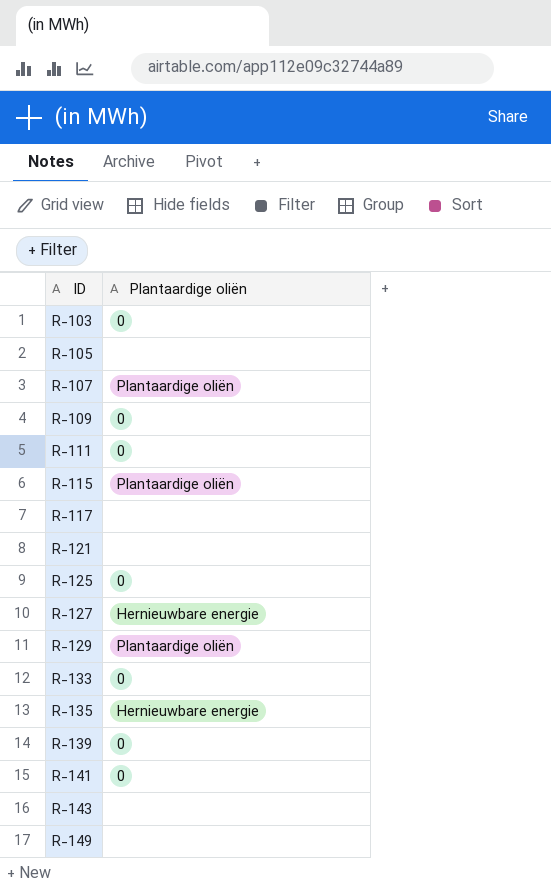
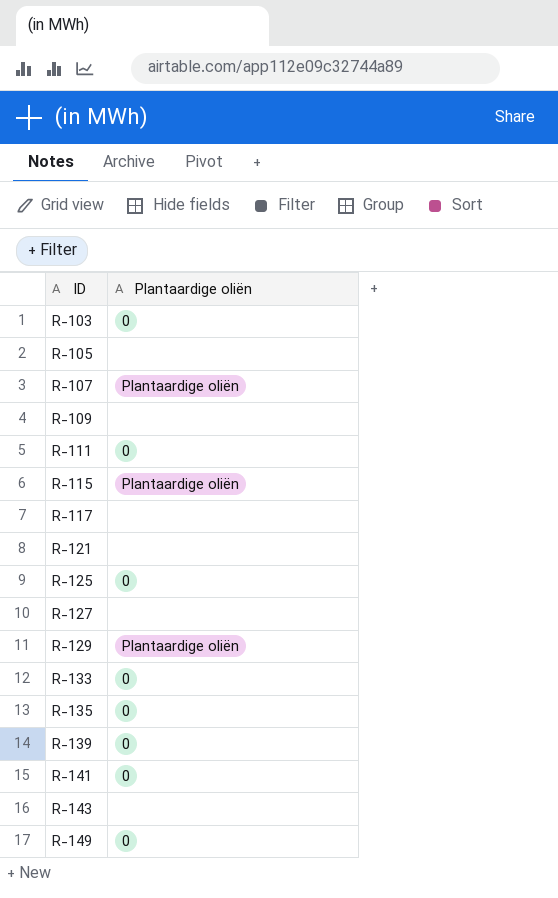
R-109 | Plantaardige oliën: 0 -> none
R-127 | Plantaardige oliën: Hernieuwbare energie -> none
R-135 | Plantaardige oliën: Hernieuwbare energie -> 0
R-149 | Plantaardige oliën: none -> 0

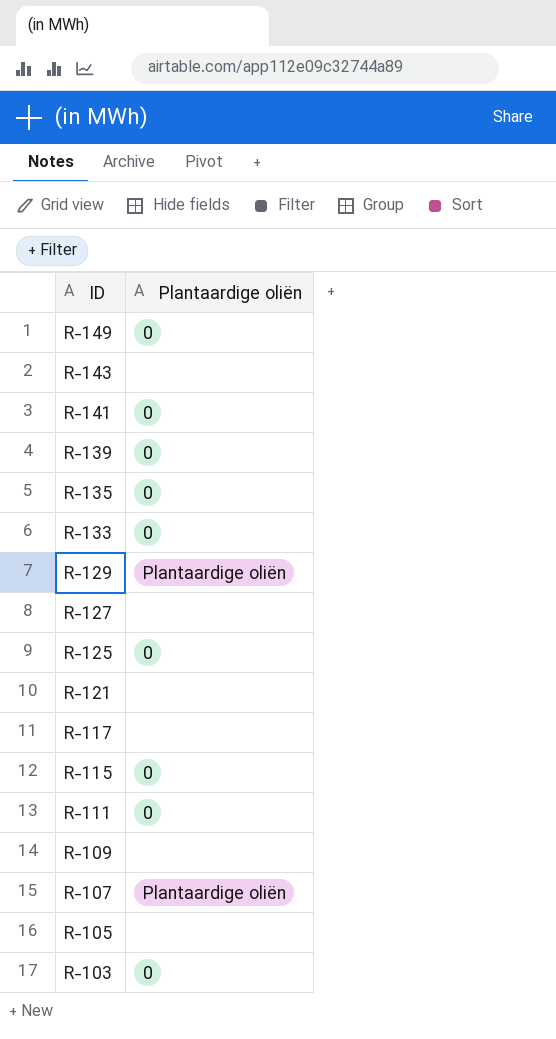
row order: ID ascending -> ID descending
R-115 | Plantaardige oliën: Plantaardige oliën -> 0

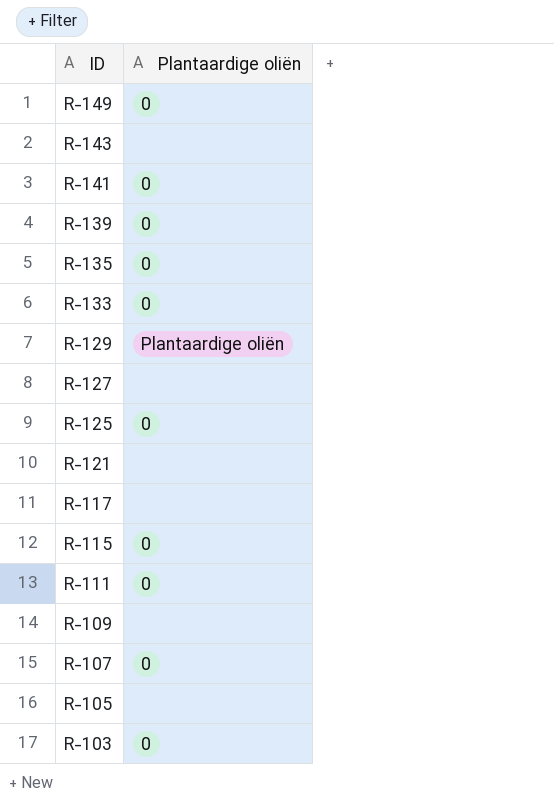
R-107 | Plantaardige oliën: Plantaardige oliën -> 0

